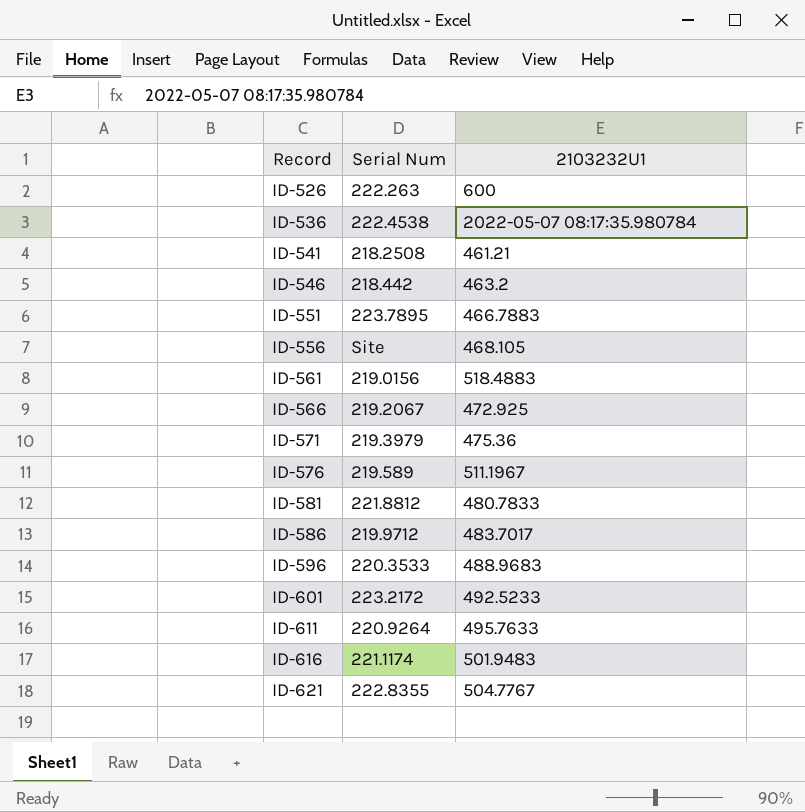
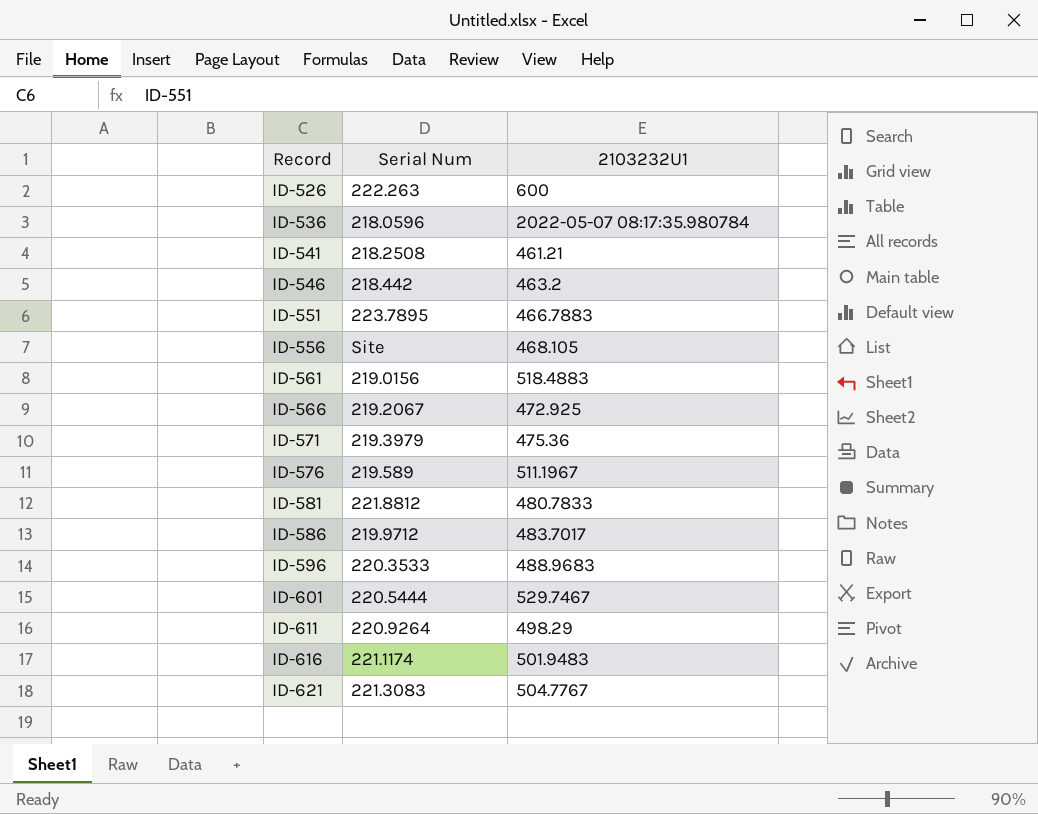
ID-536 | Serial Num: 222.4538 -> 218.0596
ID-601 | Serial Num: 223.2172 -> 220.5444
ID-601 | 2103232U1: 492.5233 -> 529.7467
ID-611 | 2103232U1: 495.7633 -> 498.29
ID-621 | Serial Num: 222.8355 -> 221.3083

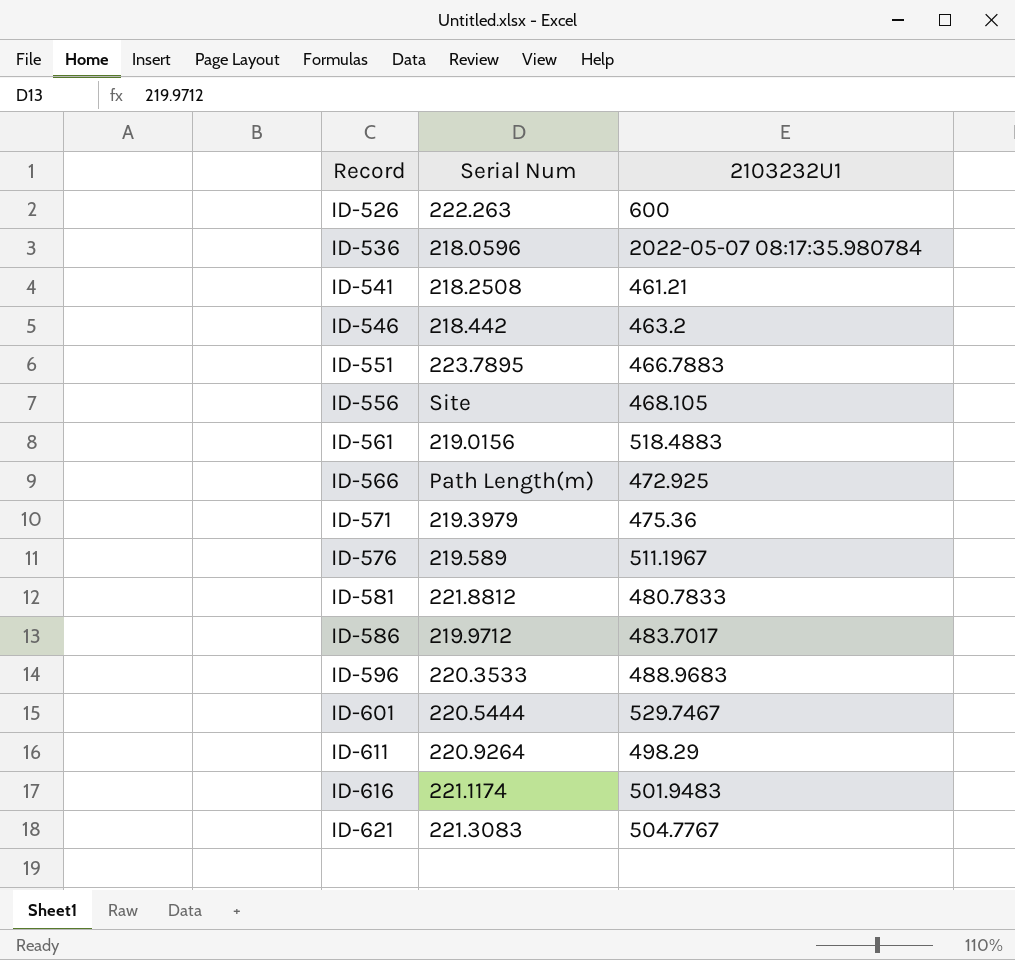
ID-566 | Serial Num: 219.2067 -> Path Length(m)

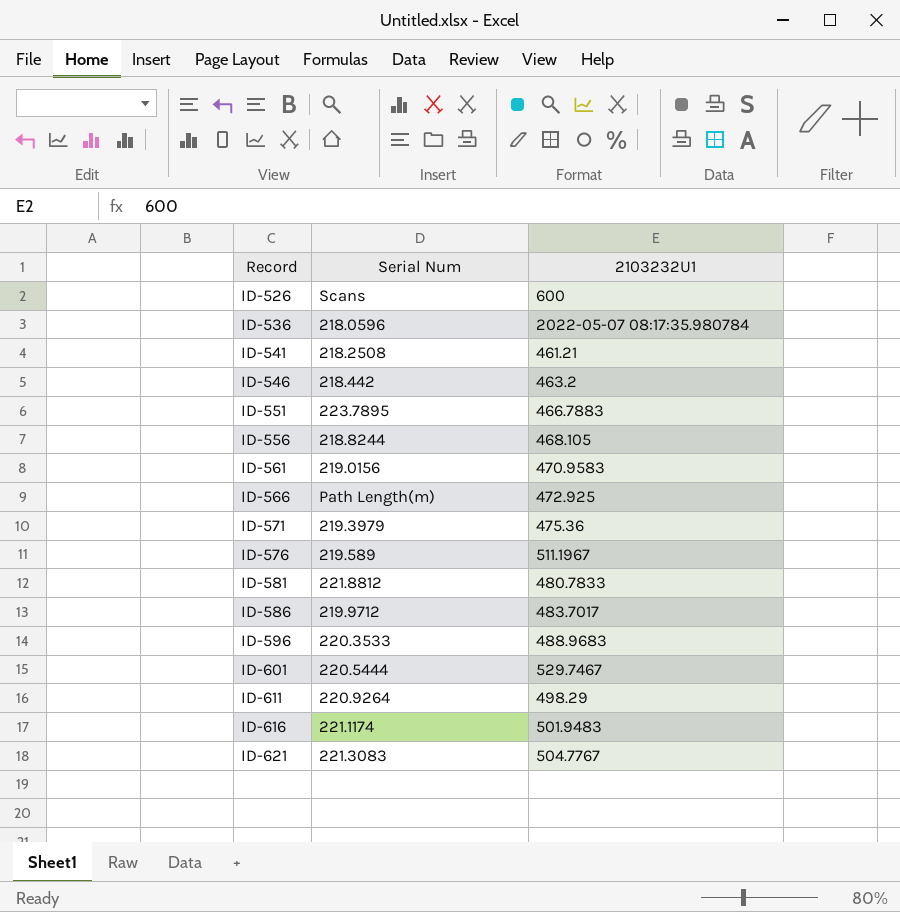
ID-526 | Serial Num: 222.263 -> Scans
ID-556 | Serial Num: Site -> 218.8244
ID-561 | 2103232U1: 518.4883 -> 470.9583

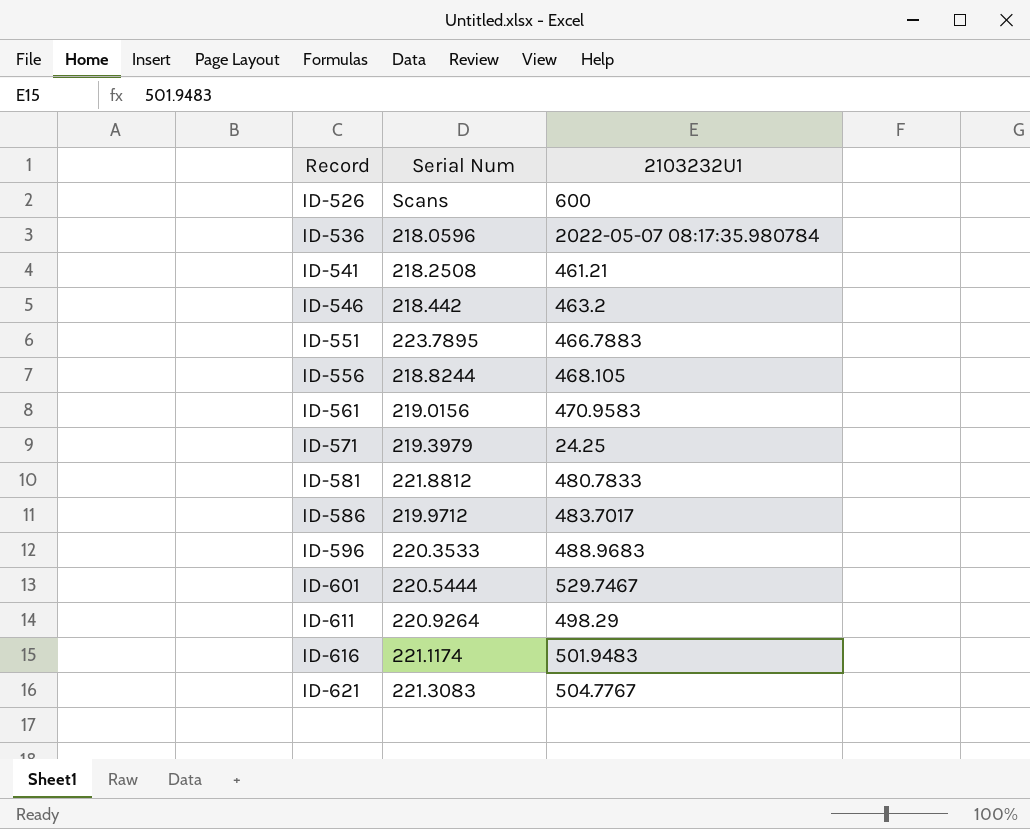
row ID-566: Path Length(m) | 472.925 -> none
row ID-576: 219.589 | 511.1967 -> none
ID-571 | 2103232U1: 475.36 -> 24.25

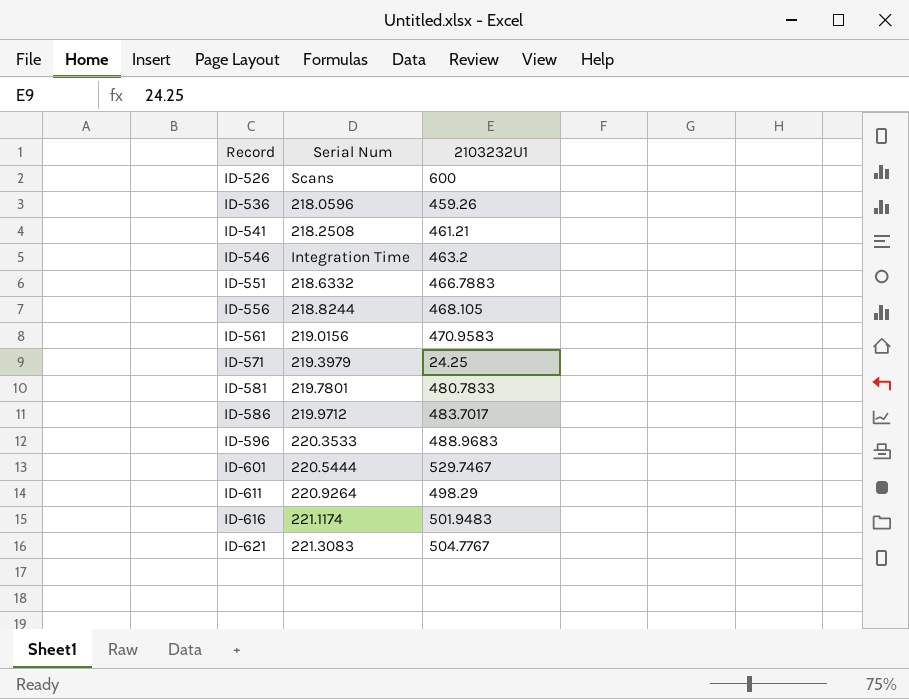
ID-536 | 2103232U1: 2022-05-07 08:17:35.980784 -> 459.26
ID-546 | Serial Num: 218.442 -> Integration Time
ID-551 | Serial Num: 223.7895 -> 218.6332
ID-581 | Serial Num: 221.8812 -> 219.7801

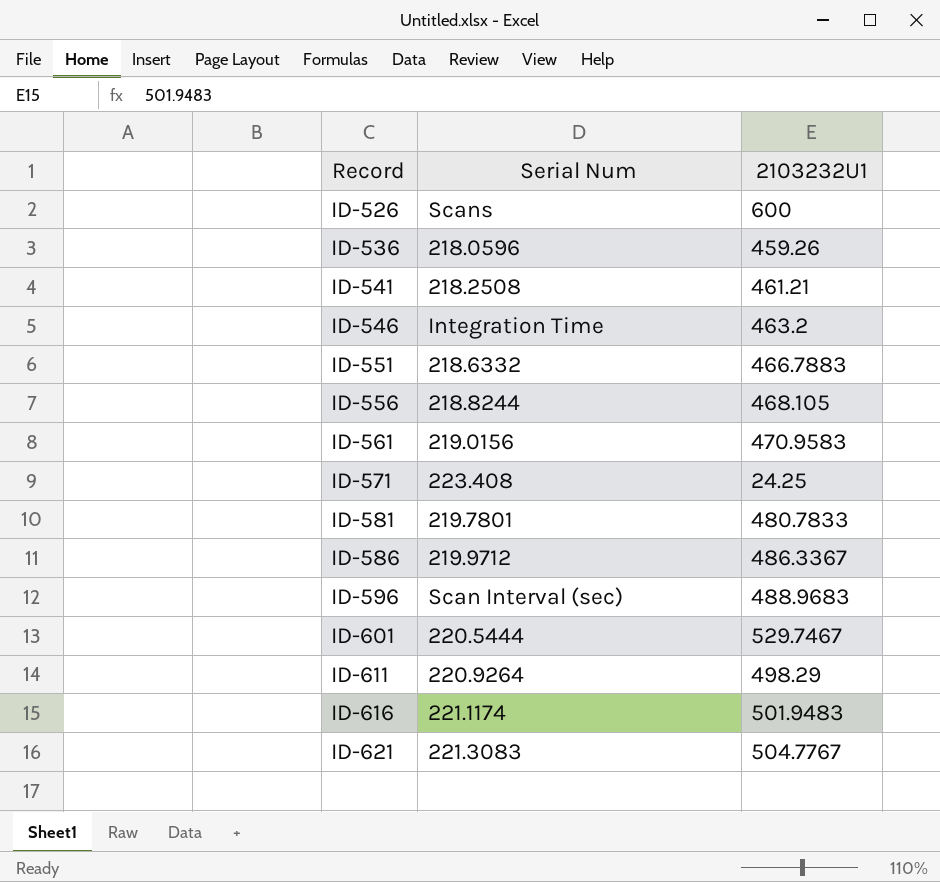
ID-571 | Serial Num: 219.3979 -> 223.408
ID-586 | 2103232U1: 483.7017 -> 486.3367
ID-596 | Serial Num: 220.3533 -> Scan Interval (sec)

